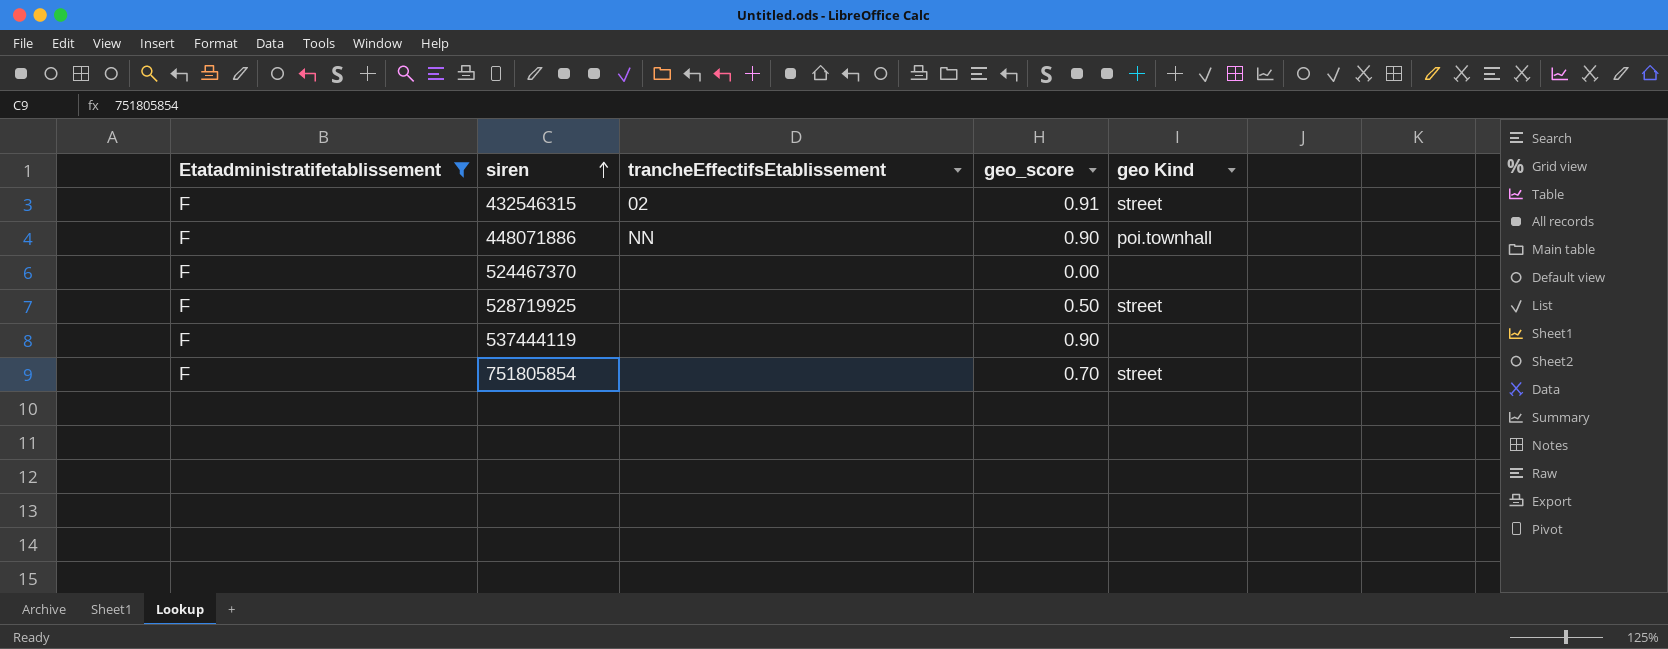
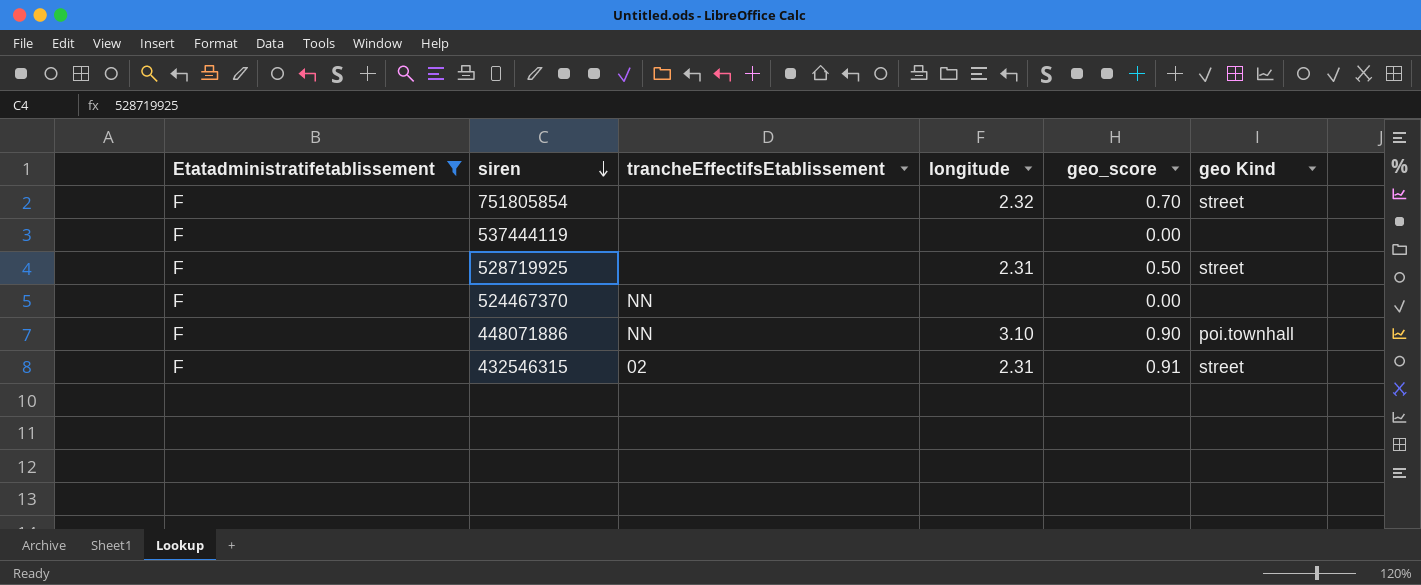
row order: siren ascending -> siren descending
column longitude | position: none -> 4
537444119 | geo_score: 0.90 -> 0.00
524467370 | trancheEffectifsEtablissement: none -> NN

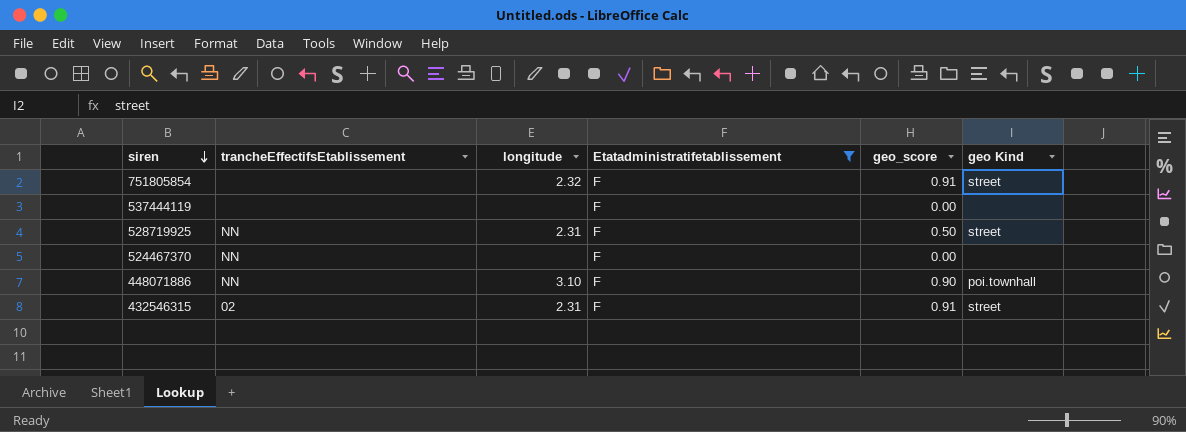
column Etatadministratifetablissement | position: 1 -> 4
751805854 | geo_score: 0.70 -> 0.91
528719925 | trancheEffectifsEtablissement: none -> NN

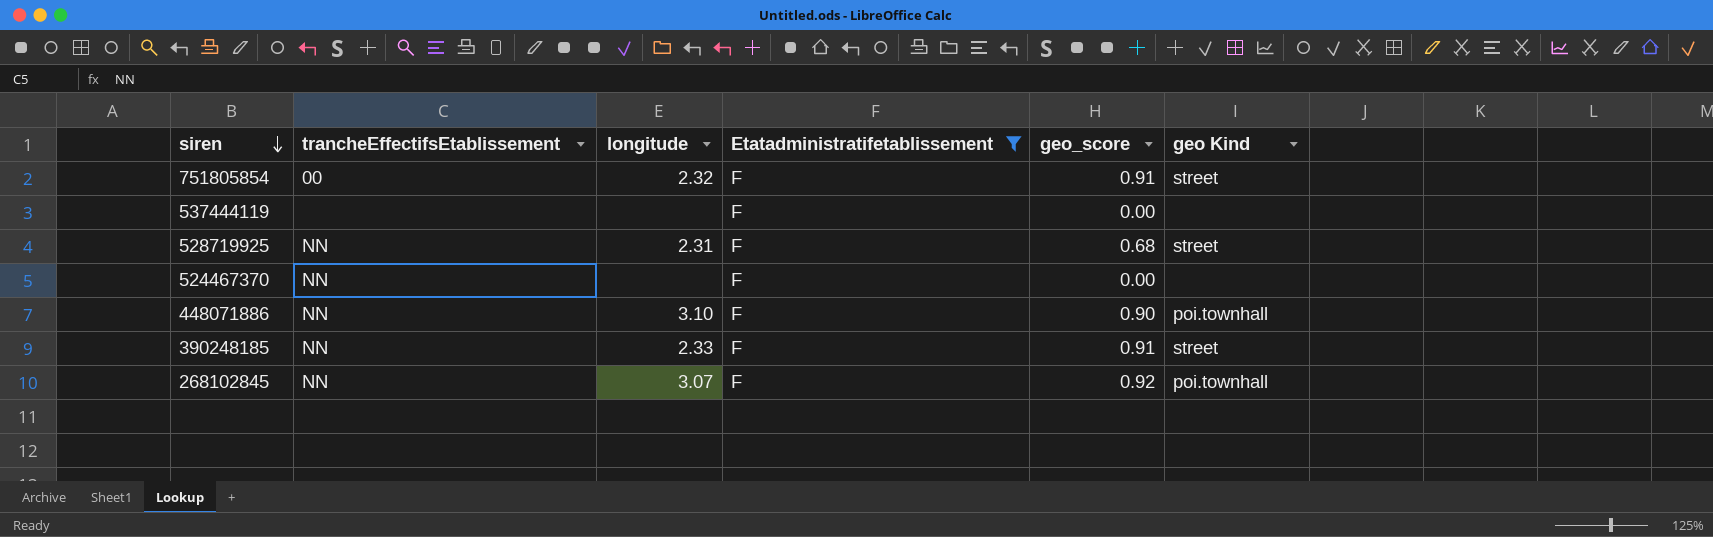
row 432546315: 02 | 2.31 | F | 0.91 | street -> none
751805854 | trancheEffectifsEtablissement: none -> 00
528719925 | geo_score: 0.50 -> 0.68
row 390248185: none -> NN | 2.33 | F | 0.91 | street
row 268102845: none -> NN | 3.07 | F | 0.92 | poi.townhall

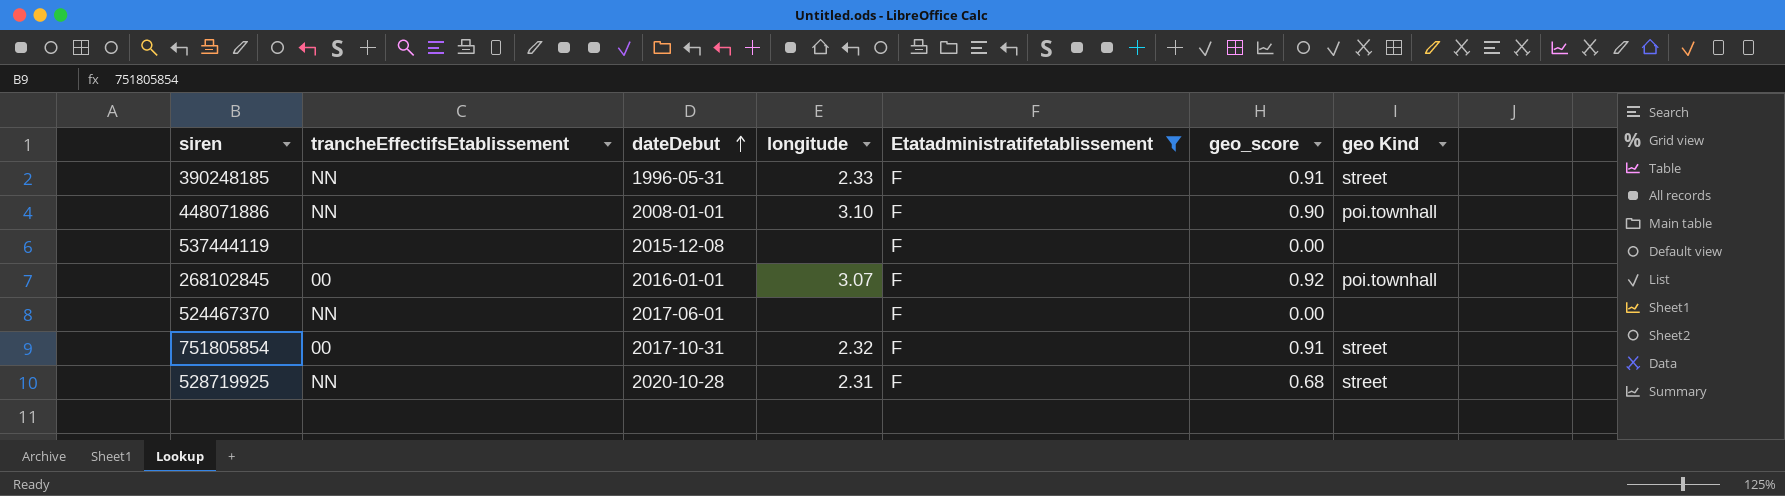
row order: siren descending -> dateDebut ascending
column dateDebut | position: none -> 3
268102845 | trancheEffectifsEtablissement: NN -> 00

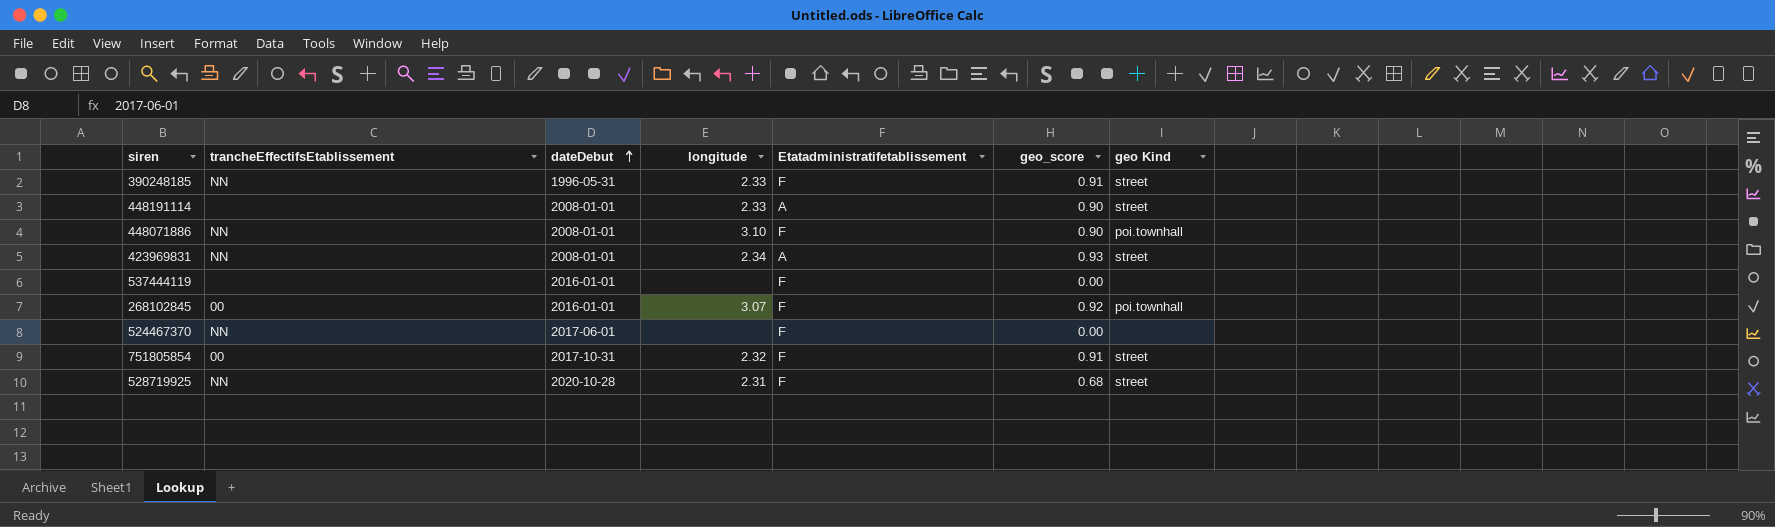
filter: Etatadministratifetablissement = F -> none
537444119 | dateDebut: 2015-12-08 -> 2016-01-01

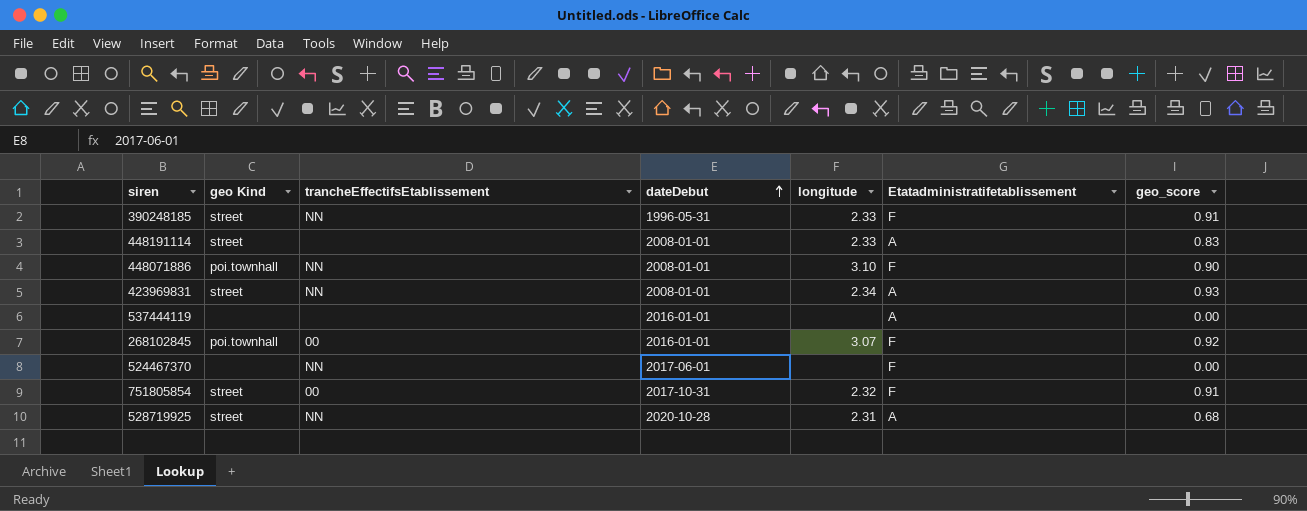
column geo Kind | position: 7 -> 2
448191114 | geo_score: 0.90 -> 0.83
537444119 | Etatadministratifetablissement: F -> A
528719925 | Etatadministratifetablissement: F -> A

